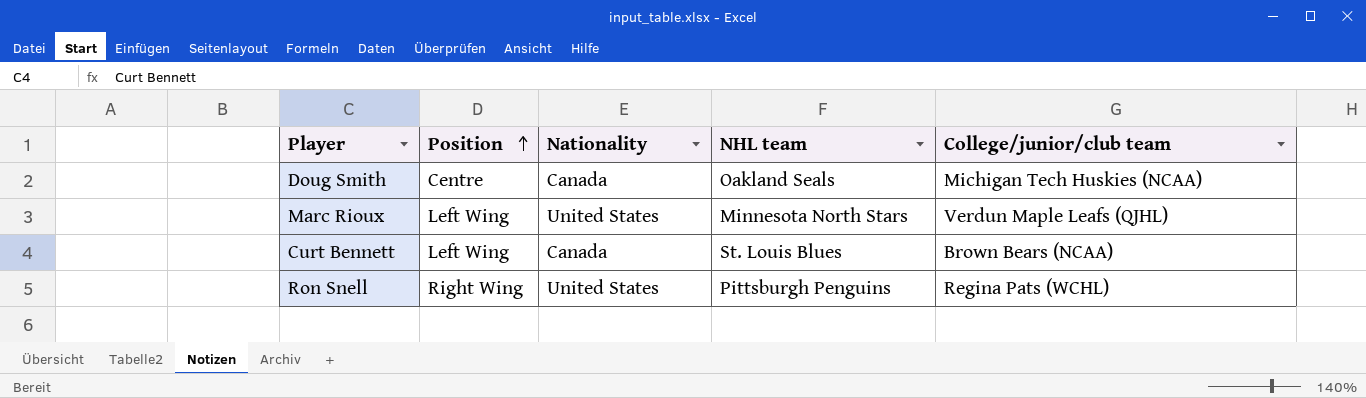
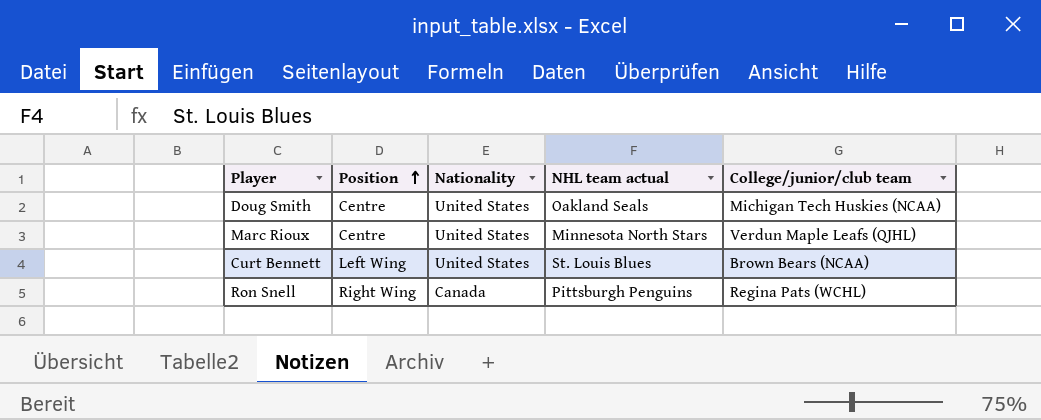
column name: NHL team -> NHL team actual
Doug Smith | Nationality: Canada -> United States
Marc Rioux | Position: Left Wing -> Centre
Curt Bennett | Nationality: Canada -> United States
Ron Snell | Nationality: United States -> Canada

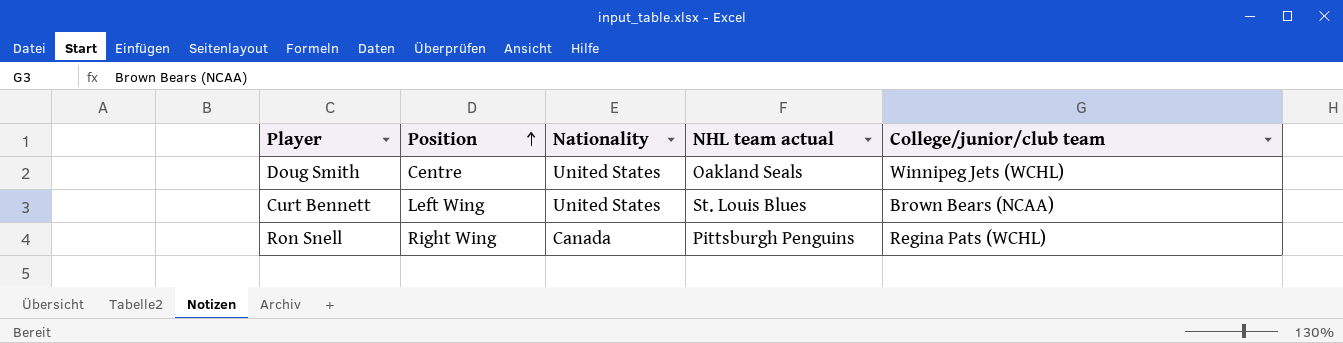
row Marc Rioux: Centre | United States | Minnesota North Stars | Verdun Maple Leafs (QJHL) -> none
Doug Smith | College/junior/club team: Michigan Tech Huskies (NCAA) -> Winnipeg Jets (WCHL)

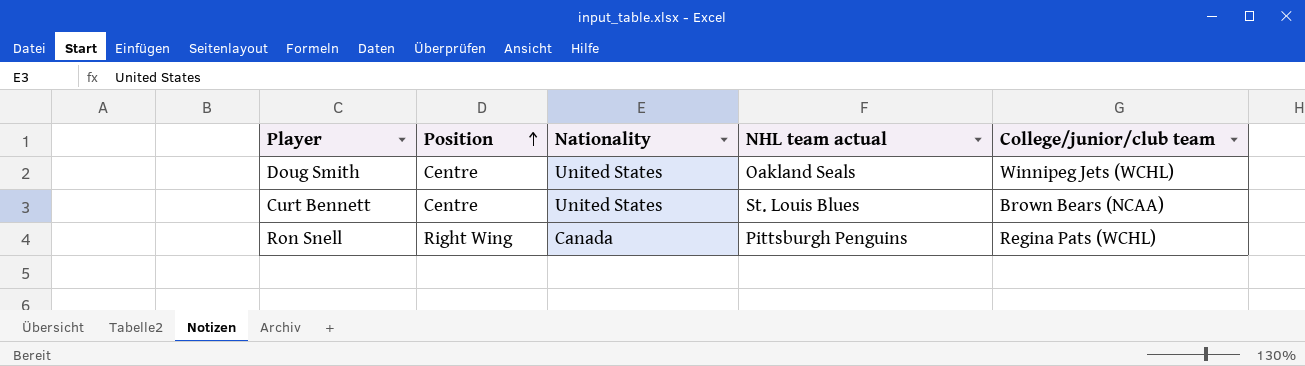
Curt Bennett | Position: Left Wing -> Centre

